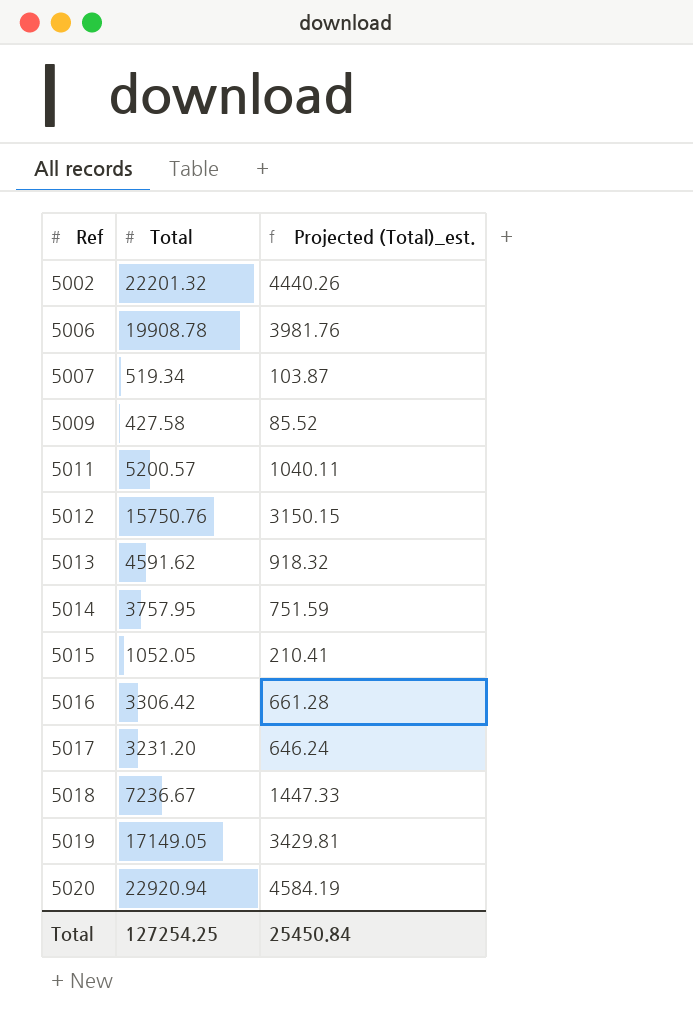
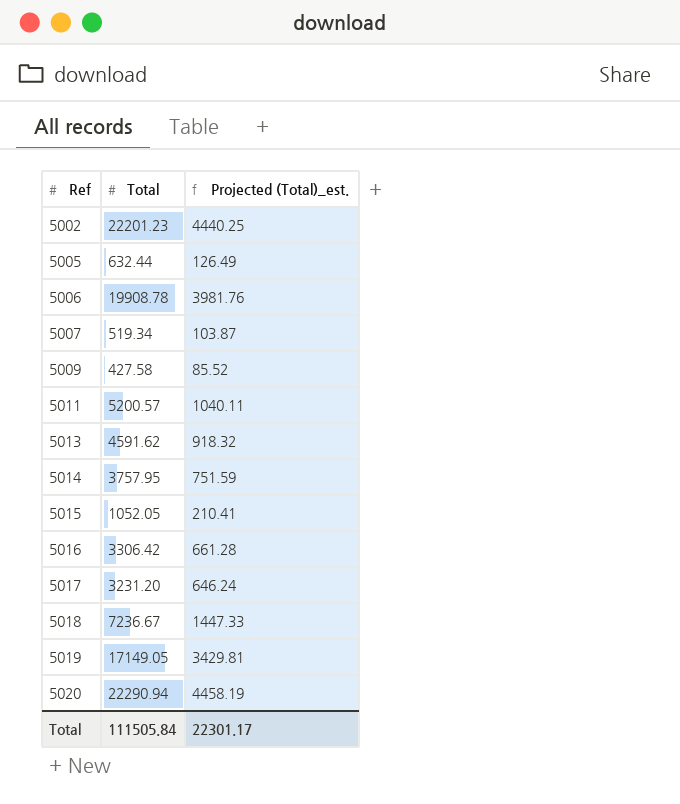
row 5012: 15750.76 | 3150.15 -> none
5002 | Total: 22201.32 -> 22201.23
5002 | Projected (Total)_est.: 4440.26 -> 4440.25
row 5005: none -> 632.44 | 126.49
5020 | Total: 22920.94 -> 22290.94
5020 | Projected (Total)_est.: 4584.19 -> 4458.19
Total | Total: 127254.25 -> 111505.84
Total | Projected (Total)_est.: 25450.84 -> 22301.17

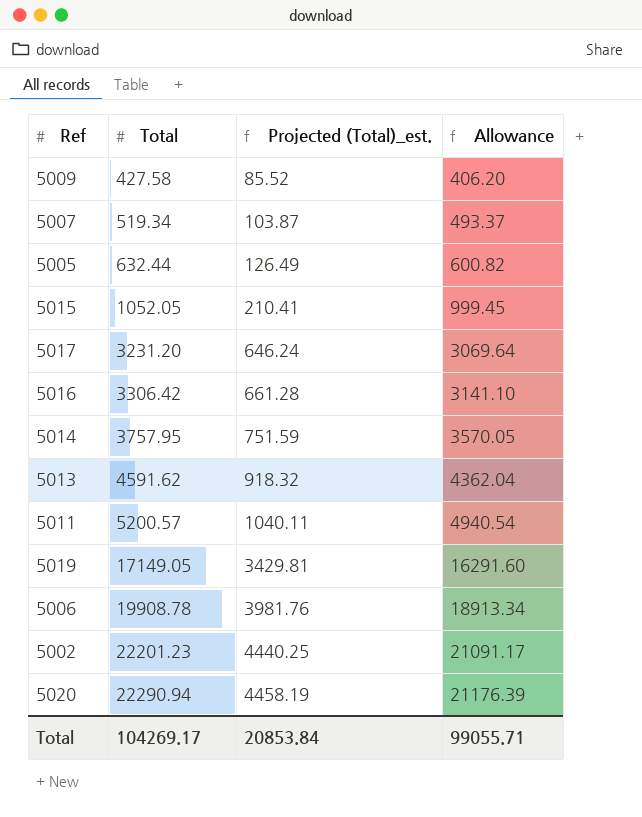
row order: Ref ascending -> Total ascending
column Allowance | formula: none -> [Total] * 0.95
row 5018: 7236.67 | 1447.33 -> none
Total | Total: 111505.84 -> 104269.17
Total | Projected (Total)_est.: 22301.17 -> 20853.84

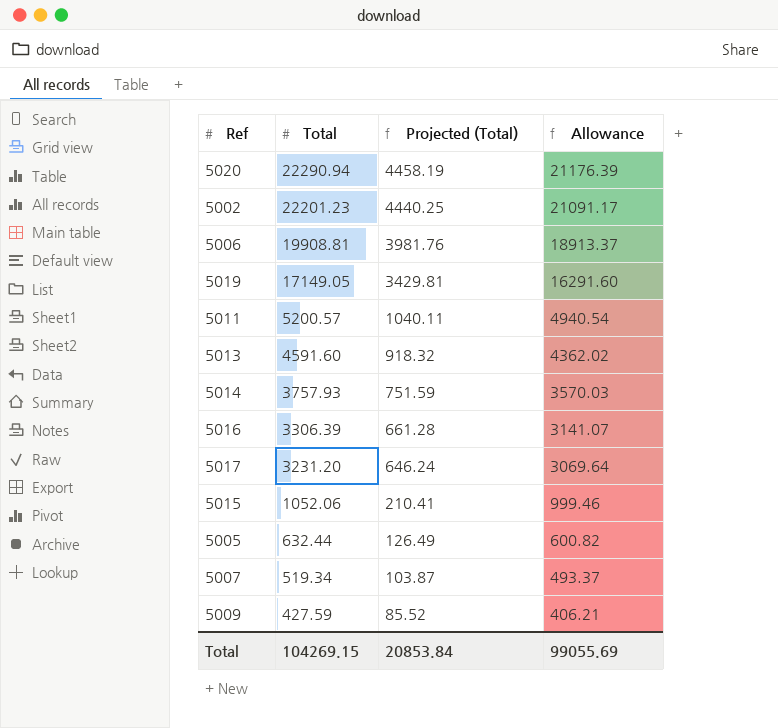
row order: Total ascending -> Total descending
column name: Projected (Total)_est. -> Projected (Total)
5006 | Total: 19908.78 -> 19908.81
5006 | Allowance: 18913.34 -> 18913.37
5013 | Total: 4591.62 -> 4591.60
5013 | Allowance: 4362.04 -> 4362.02
5014 | Total: 3757.95 -> 3757.93
5014 | Allowance: 3570.05 -> 3570.03
5016 | Total: 3306.42 -> 3306.39
5016 | Allowance: 3141.10 -> 3141.07
5015 | Total: 1052.05 -> 1052.06
5015 | Allowance: 999.45 -> 999.46
5009 | Total: 427.58 -> 427.59
5009 | Allowance: 406.20 -> 406.21
Total | Total: 104269.17 -> 104269.15
Total | Allowance: 99055.71 -> 99055.69

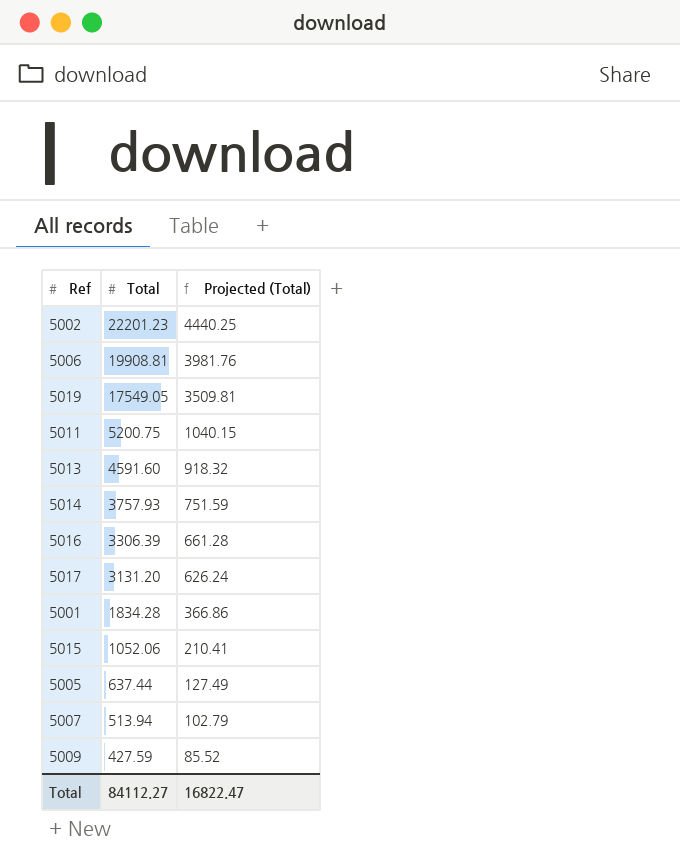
column Allowance | formula: [Total] * 0.95 -> none
row 5020: 22290.94 | 4458.19 | 21176.39 -> none
5019 | Total: 17149.05 -> 17549.05
5019 | Projected (Total): 3429.81 -> 3509.81
5011 | Total: 5200.57 -> 5200.75
5011 | Projected (Total): 1040.11 -> 1040.15
5017 | Total: 3231.20 -> 3131.20
5017 | Projected (Total): 646.24 -> 626.24
row 5001: none -> 1834.28 | 366.86
5005 | Total: 632.44 -> 637.44
5005 | Projected (Total): 126.49 -> 127.49
5007 | Total: 519.34 -> 513.94
5007 | Projected (Total): 103.87 -> 102.79
Total | Total: 104269.15 -> 84112.27
Total | Projected (Total): 20853.84 -> 16822.47

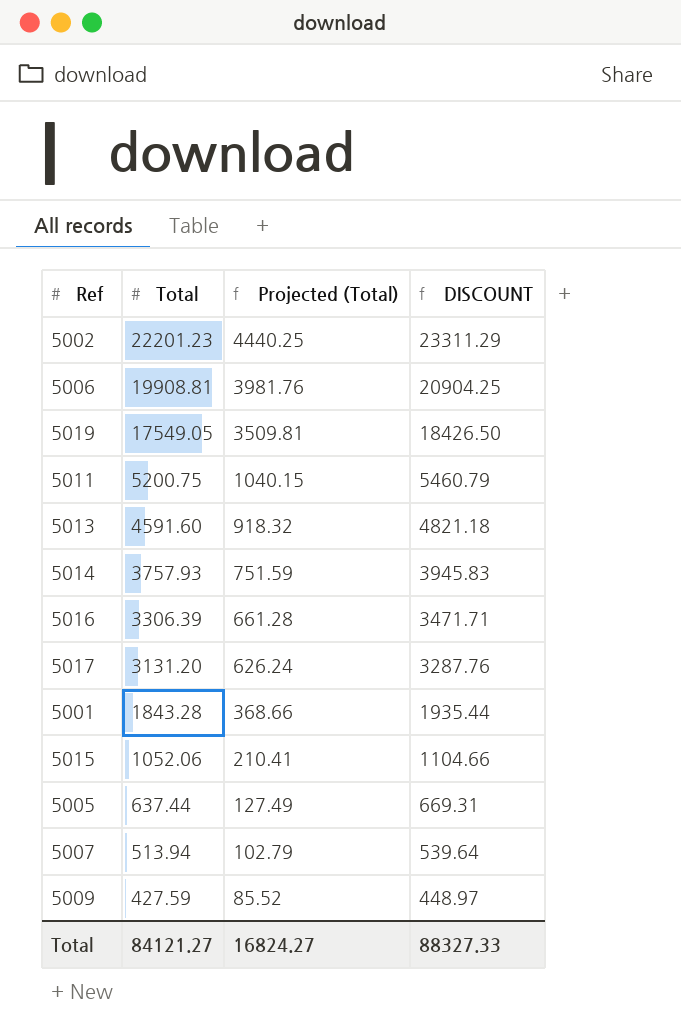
column DISCOUNT | formula: none -> [Total] * 1.05
5001 | Total: 1834.28 -> 1843.28
5001 | Projected (Total): 366.86 -> 368.66
Total | Total: 84112.27 -> 84121.27
Total | Projected (Total): 16822.47 -> 16824.27

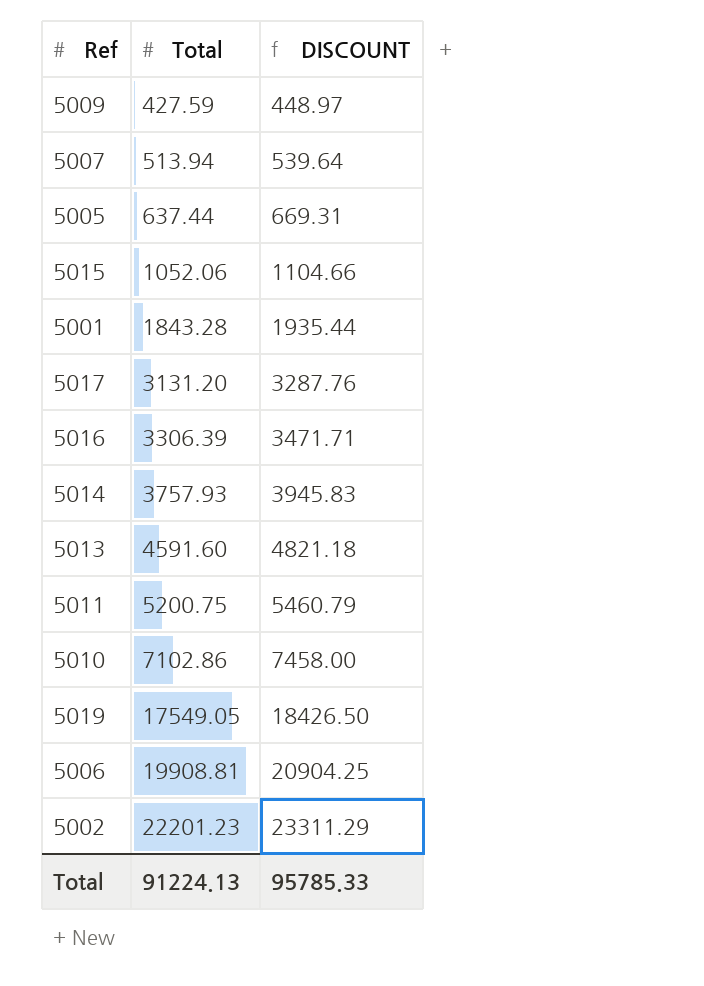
row order: Total descending -> Total ascending
column Projected (Total) | formula: [Total] * 0.2 -> none
row 5010: none -> 7102.86 | 7458.00
Total | Total: 84121.27 -> 91224.13
Total | DISCOUNT: 88327.33 -> 95785.33

